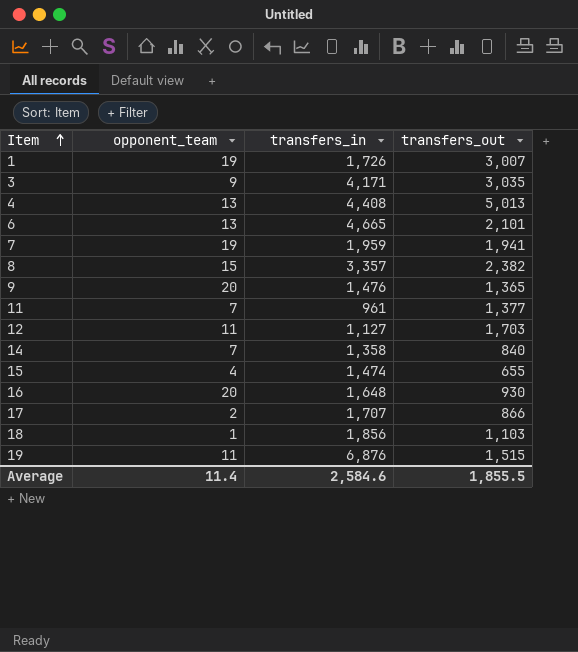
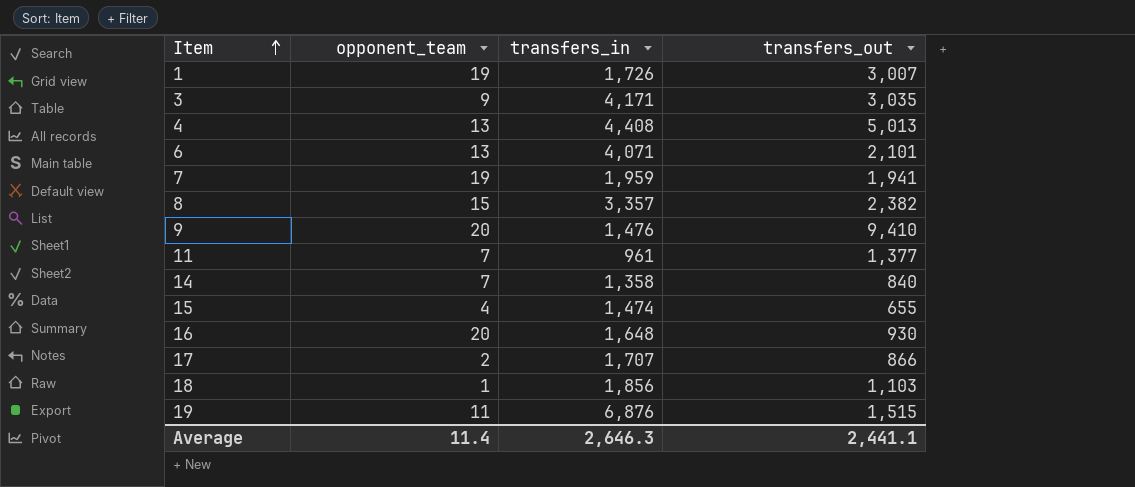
row 12: 11 | 1,127 | 1,703 -> none
6 | transfers_in: 4,665 -> 4,071
9 | transfers_out: 1,365 -> 9,410
Average | transfers_in: 2,584.6 -> 2,646.3
Average | transfers_out: 1,855.5 -> 2,441.1

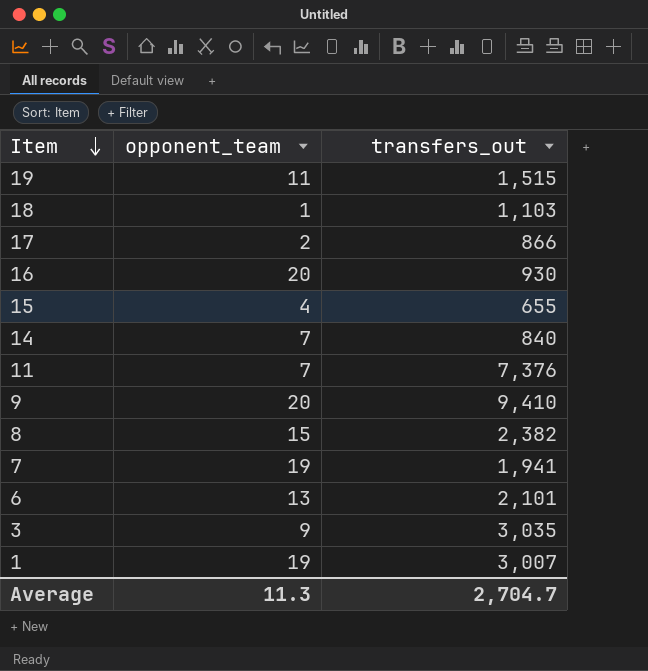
row order: Item ascending -> Item descending
column transfers_in | position: 3 -> none
row 4: 13 | 4,408 | 5,013 -> none
11 | transfers_out: 1,377 -> 7,376
Average | opponent_team: 11.4 -> 11.3
Average | transfers_out: 2,441.1 -> 2,704.7

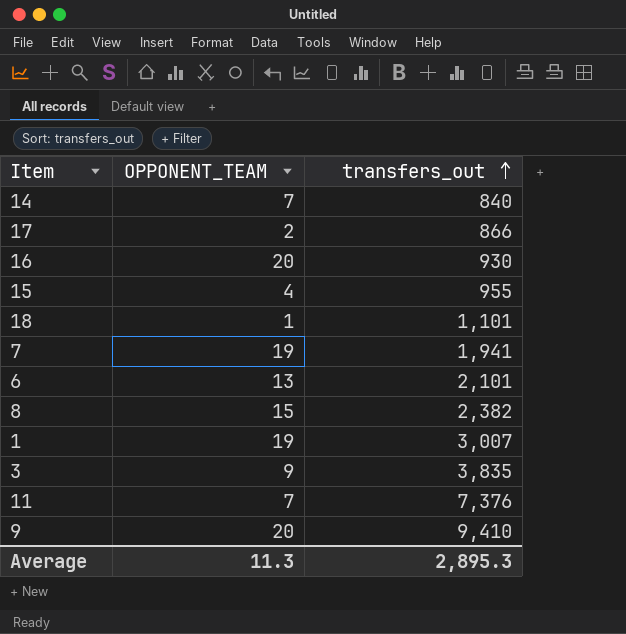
row order: Item descending -> transfers_out ascending
column name: opponent_team -> OPPONENT_TEAM
row 19: 11 | 1,515 -> none
15 | transfers_out: 655 -> 955
18 | transfers_out: 1,103 -> 1,101
3 | transfers_out: 3,035 -> 3,835
Average | transfers_out: 2,704.7 -> 2,895.3

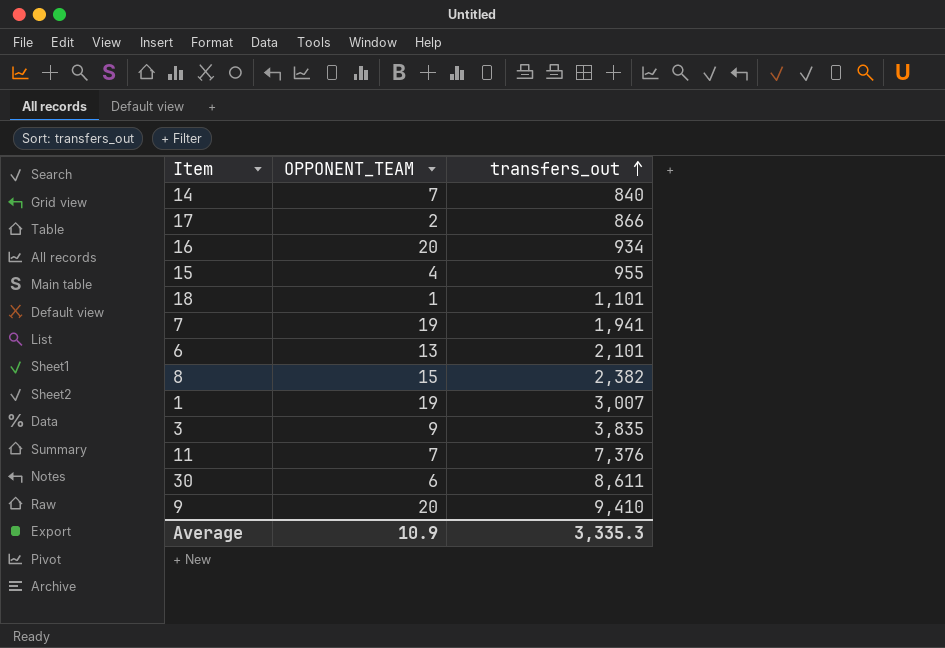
16 | transfers_out: 930 -> 934
row 30: none -> 6 | 8,611
Average | OPPONENT_TEAM: 11.3 -> 10.9
Average | transfers_out: 2,895.3 -> 3,335.3

